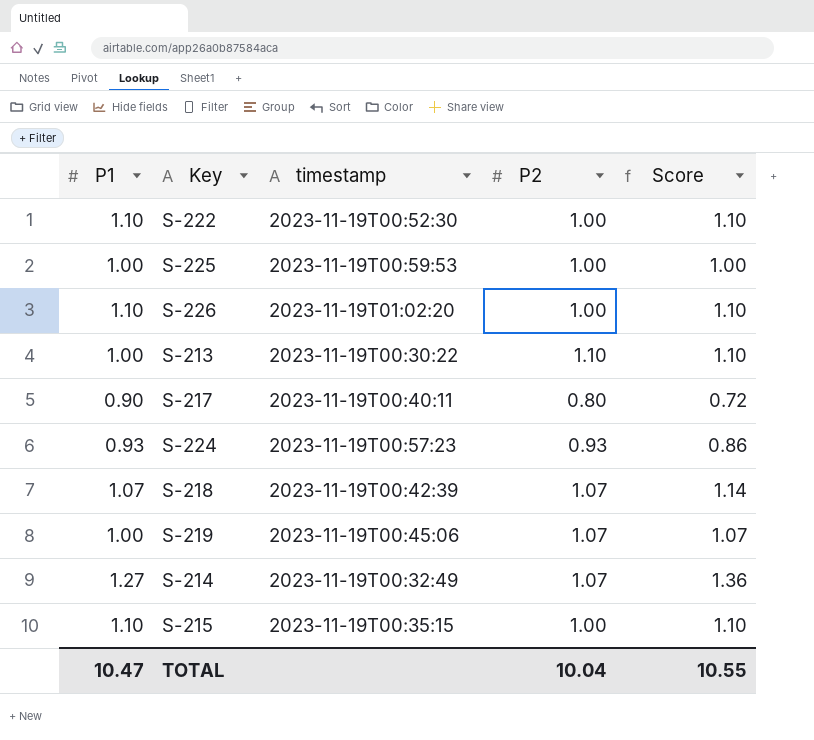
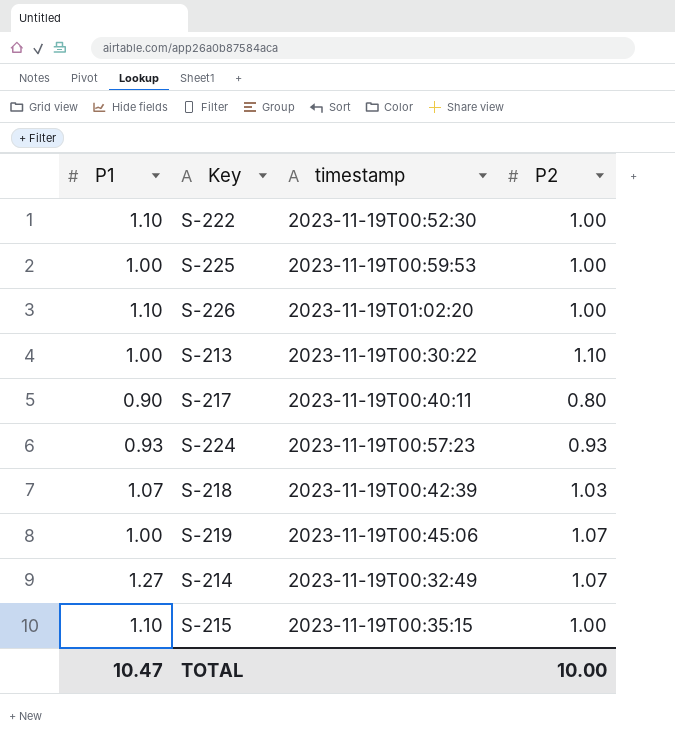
column Score | formula: [P1] * [P2] -> none
S-218 | P2: 1.07 -> 1.03
TOTAL | P2: 10.04 -> 10.00

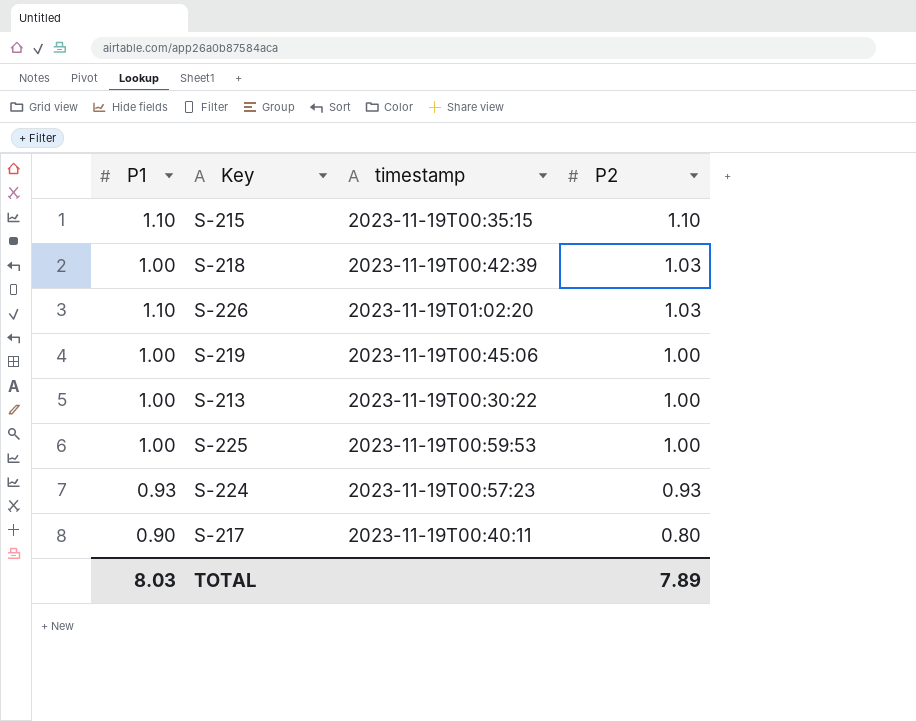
row order: none -> P2 descending
row S-222: 1.10 | 2023-11-19T00:52:30 | 1.00 -> none
row S-214: 1.27 | 2023-11-19T00:32:49 | 1.07 -> none
S-215 | P2: 1.00 -> 1.10
S-218 | P1: 1.07 -> 1.00
S-226 | P2: 1.00 -> 1.03
S-219 | P2: 1.07 -> 1.00
S-213 | P2: 1.10 -> 1.00
TOTAL | P1: 10.47 -> 8.03
TOTAL | P2: 10.00 -> 7.89

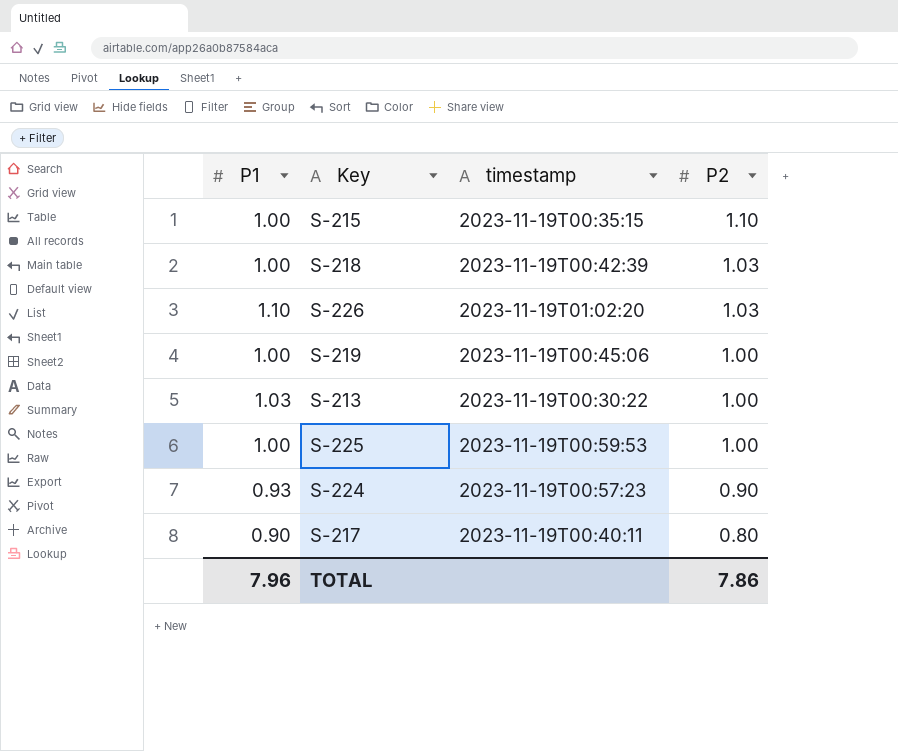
S-215 | P1: 1.10 -> 1.00
S-213 | P1: 1.00 -> 1.03
S-224 | P2: 0.93 -> 0.90
TOTAL | P1: 8.03 -> 7.96
TOTAL | P2: 7.89 -> 7.86

